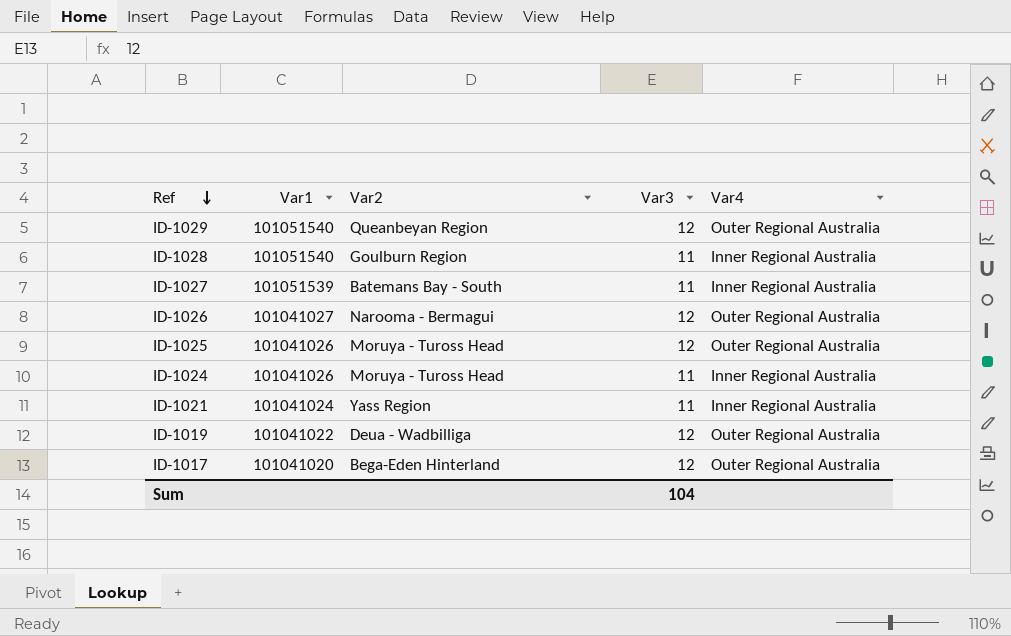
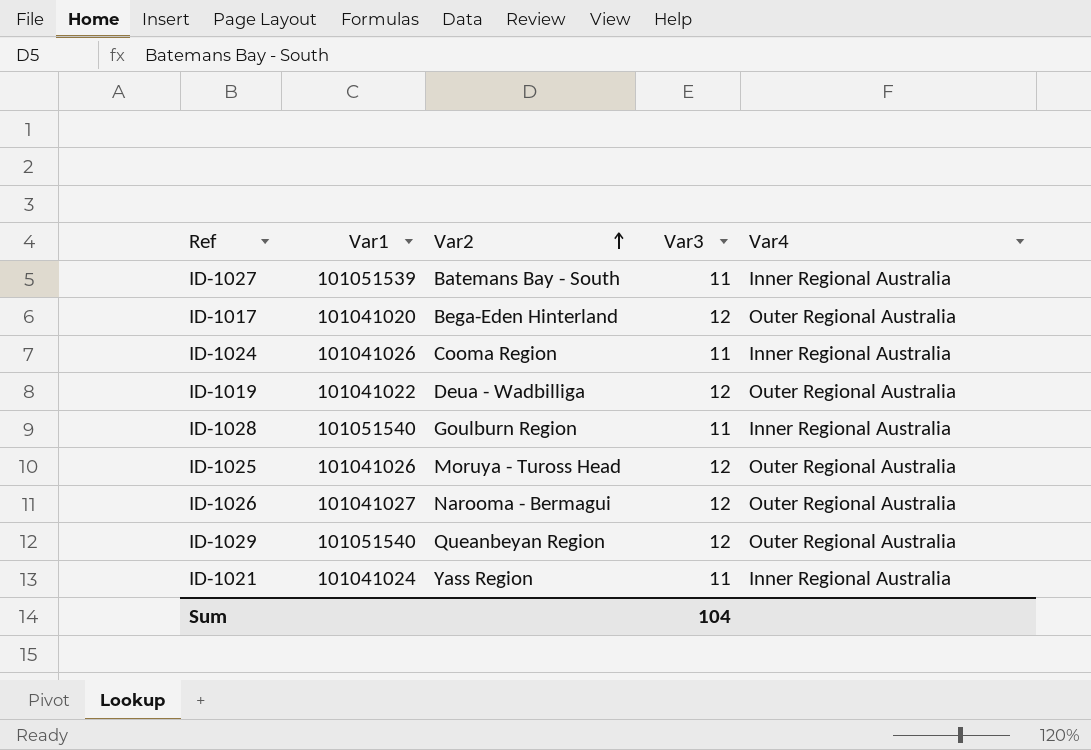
row order: Ref descending -> Var2 ascending
ID-1024 | Var2: Moruya - Tuross Head -> Cooma Region

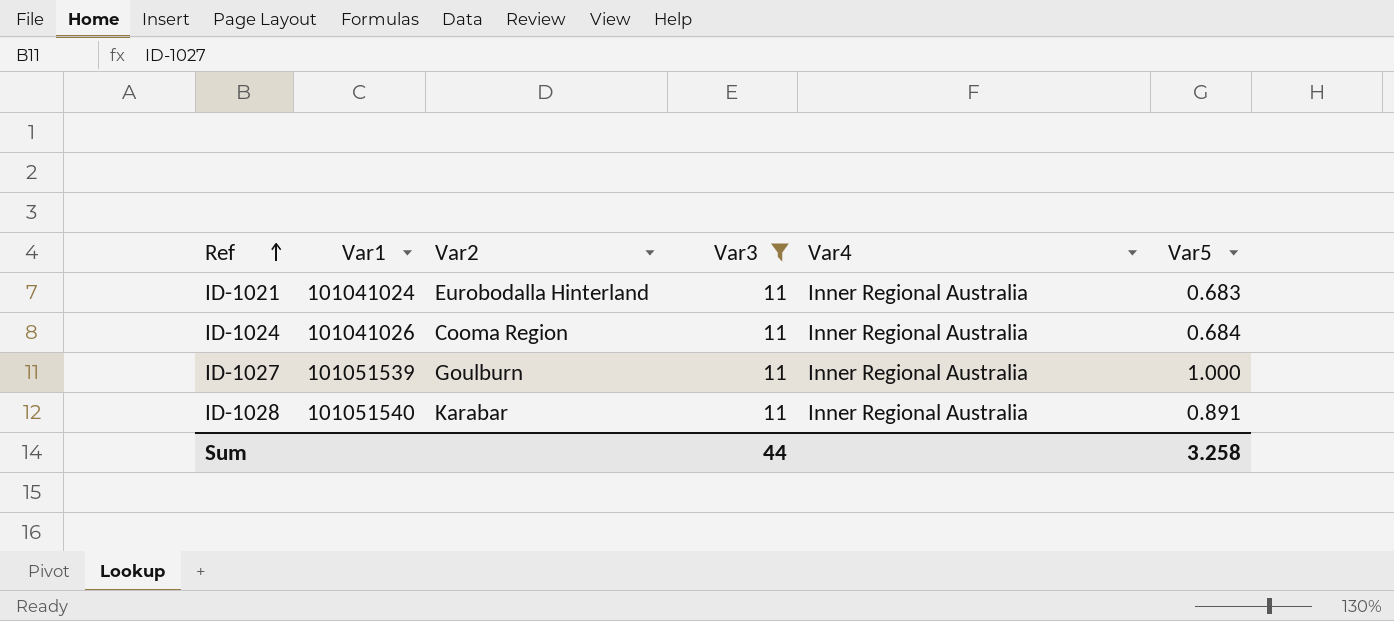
filter: none -> Var3 = 11
row order: Var2 ascending -> Ref ascending
column Var5 | position: none -> 6
ID-1021 | Var2: Yass Region -> Eurobodalla Hinterland
ID-1027 | Var2: Batemans Bay - South -> Goulburn
ID-1028 | Var2: Goulburn Region -> Karabar
Sum | Var3: 104 -> 44

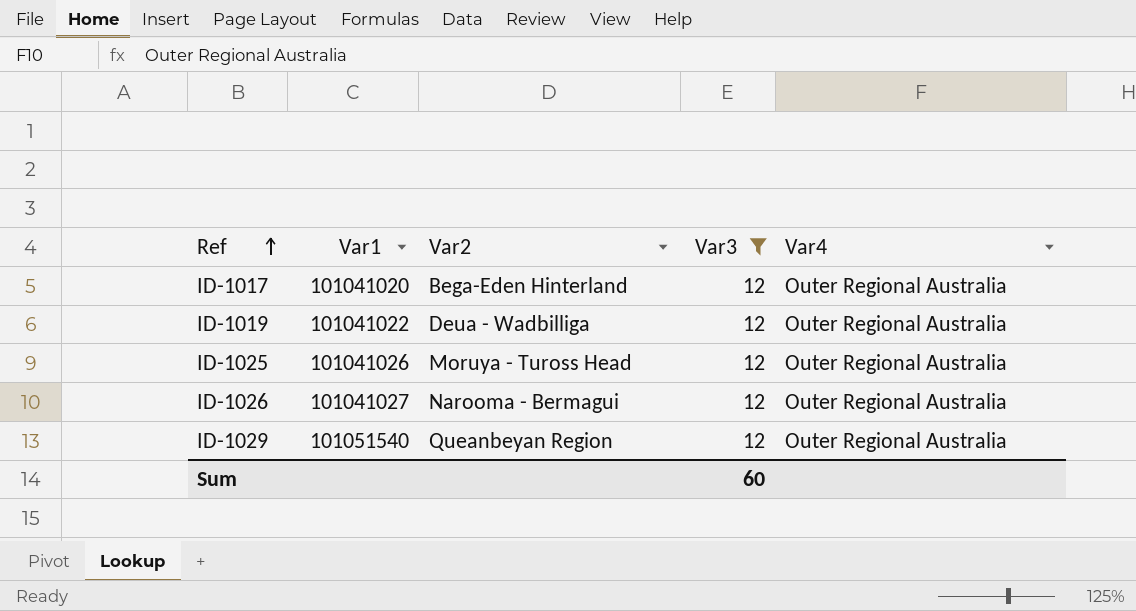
filter: Var3 = 11 -> Var3 = 12
column Var5 | position: 6 -> none
Sum | Var3: 44 -> 60

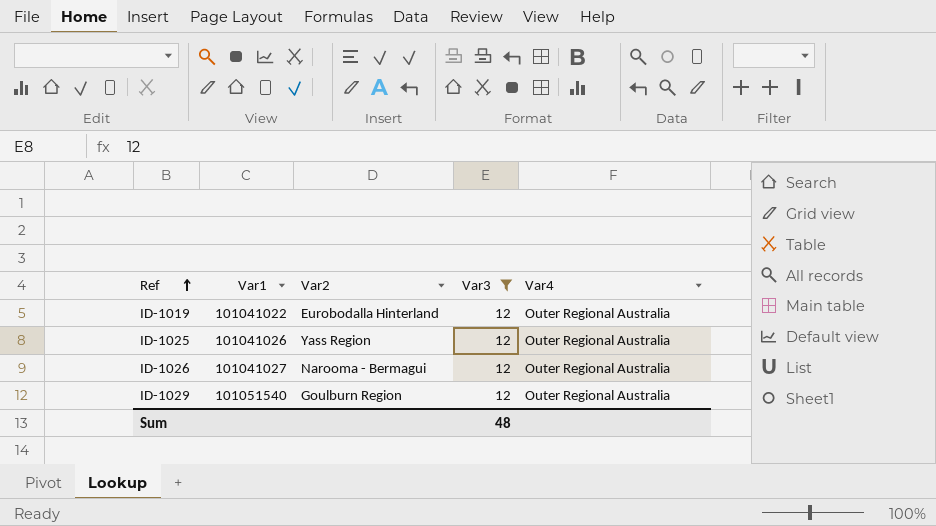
row ID-1017: 101041020 | Bega-Eden Hinterland | 12 | Outer Regional Australia -> none
ID-1019 | Var2: Deua - Wadbilliga -> Eurobodalla Hinterland
ID-1025 | Var2: Moruya - Tuross Head -> Yass Region
ID-1029 | Var2: Queanbeyan Region -> Goulburn Region
Sum | Var3: 60 -> 48

